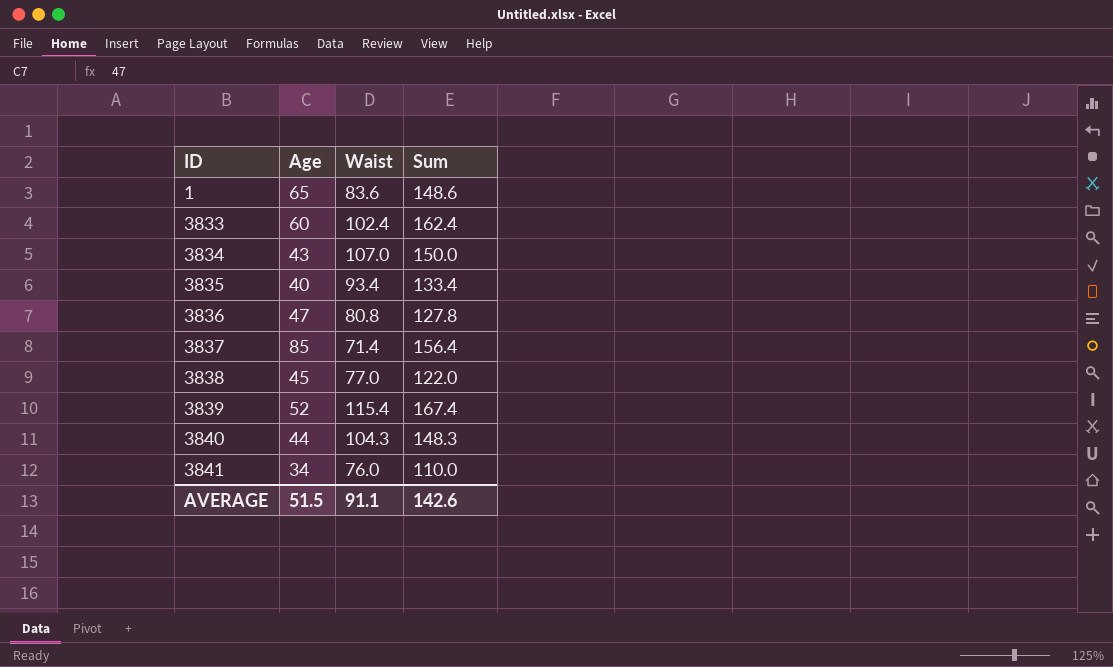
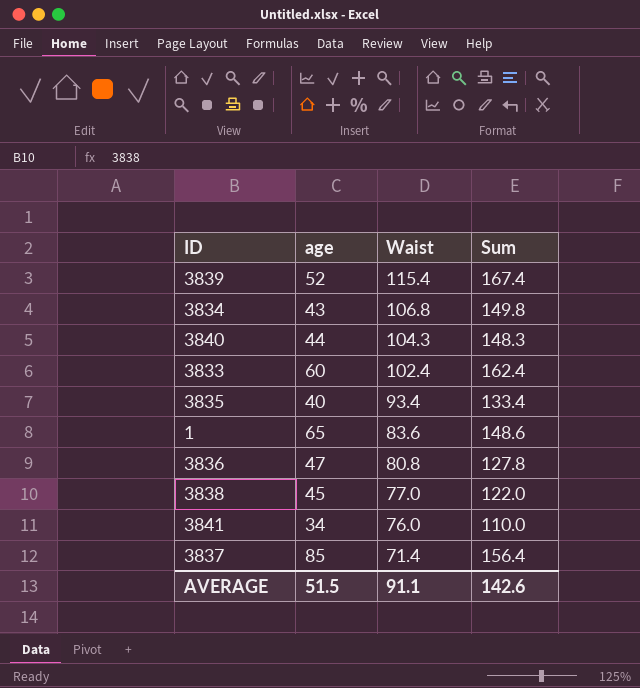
row order: ID ascending -> Waist descending
column name: Age -> age
3834 | Waist: 107.0 -> 106.8
3834 | Sum: 150.0 -> 149.8

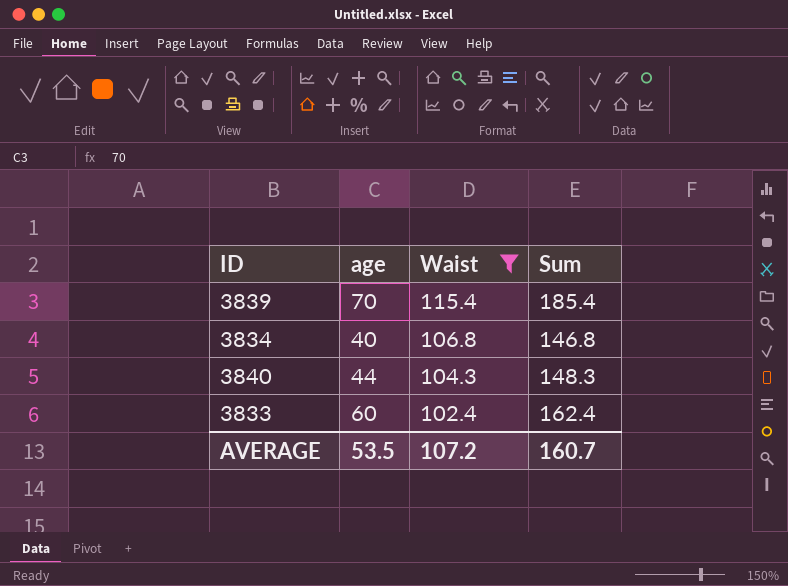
filter: none -> Waist >= 102.4
3839 | age: 52 -> 70
3839 | Sum: 167.4 -> 185.4
3834 | age: 43 -> 40
3834 | Sum: 149.8 -> 146.8
AVERAGE | age: 51.5 -> 53.5
AVERAGE | Waist: 91.1 -> 107.2
AVERAGE | Sum: 142.6 -> 160.7

